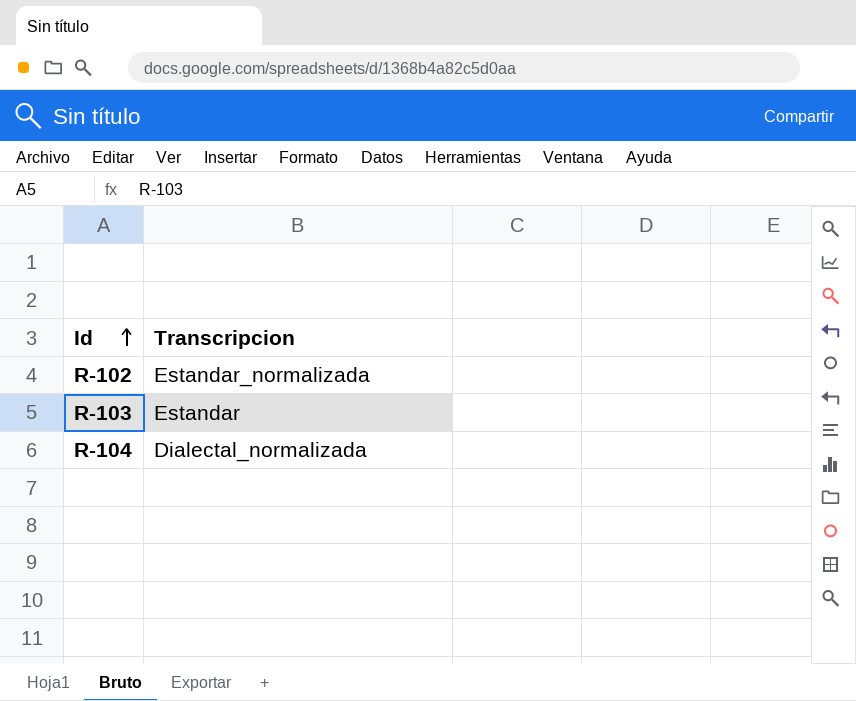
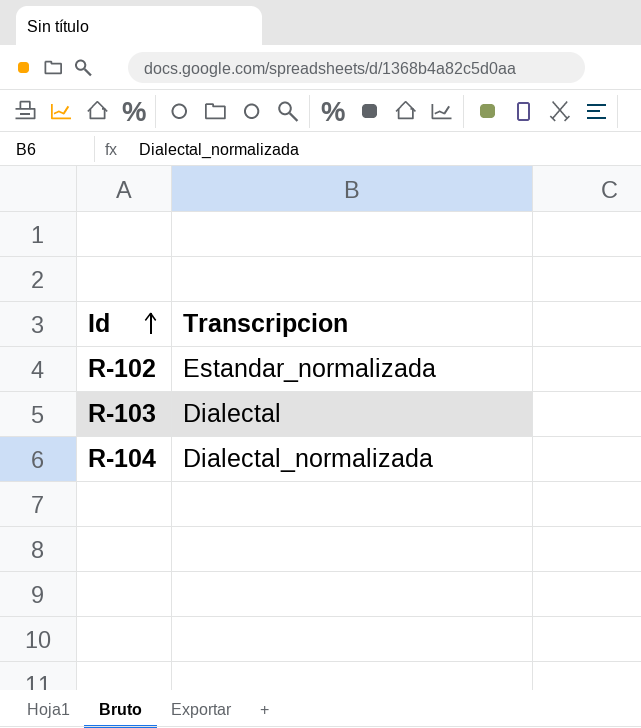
R-103 | Transcripcion: Estandar -> Dialectal

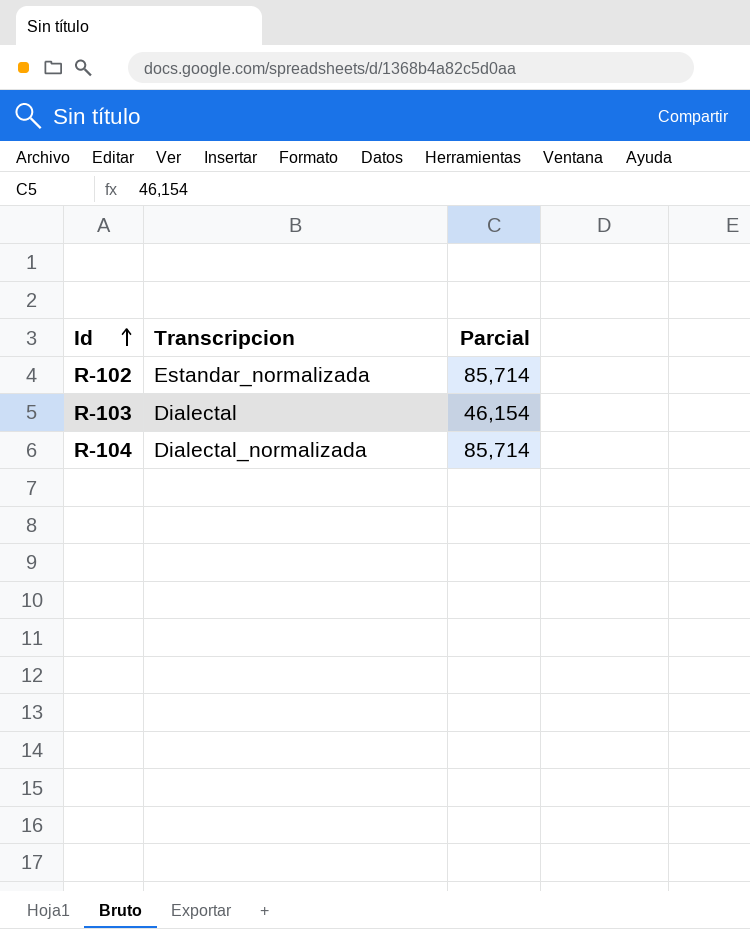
column Parcial | position: none -> 3

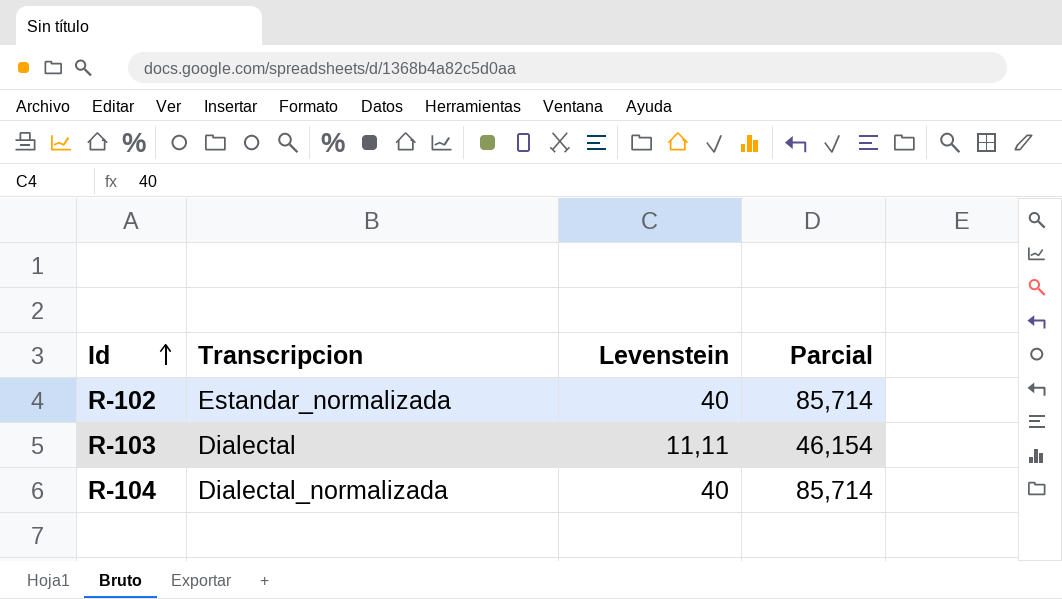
column Levenstein | position: none -> 3

